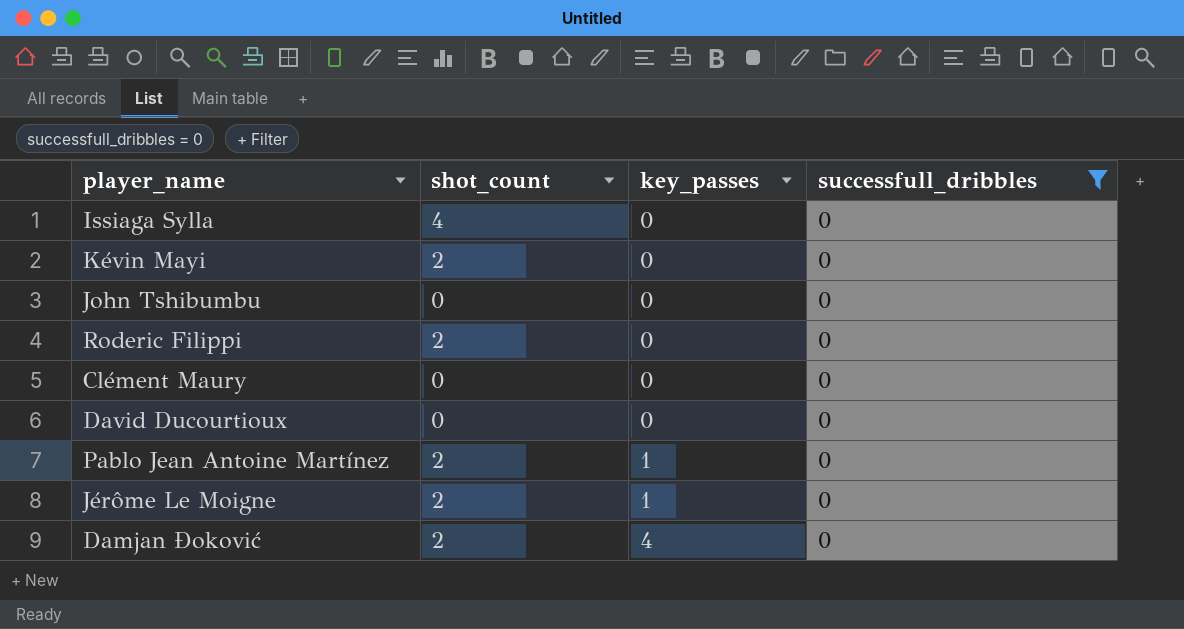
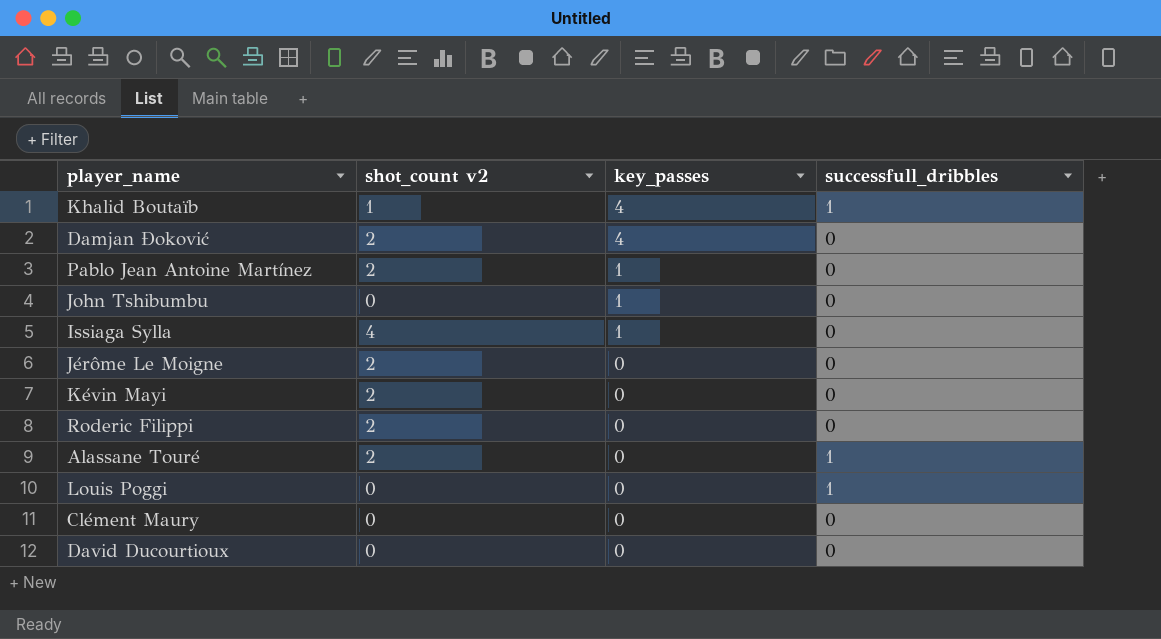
filter: successfull_dribbles = 0 -> none
row order: key_passes ascending -> key_passes descending
column name: shot_count -> shot_count v2
John Tshibumbu | key_passes: 0 -> 1
Issiaga Sylla | key_passes: 0 -> 1
Jérôme Le Moigne | key_passes: 1 -> 0

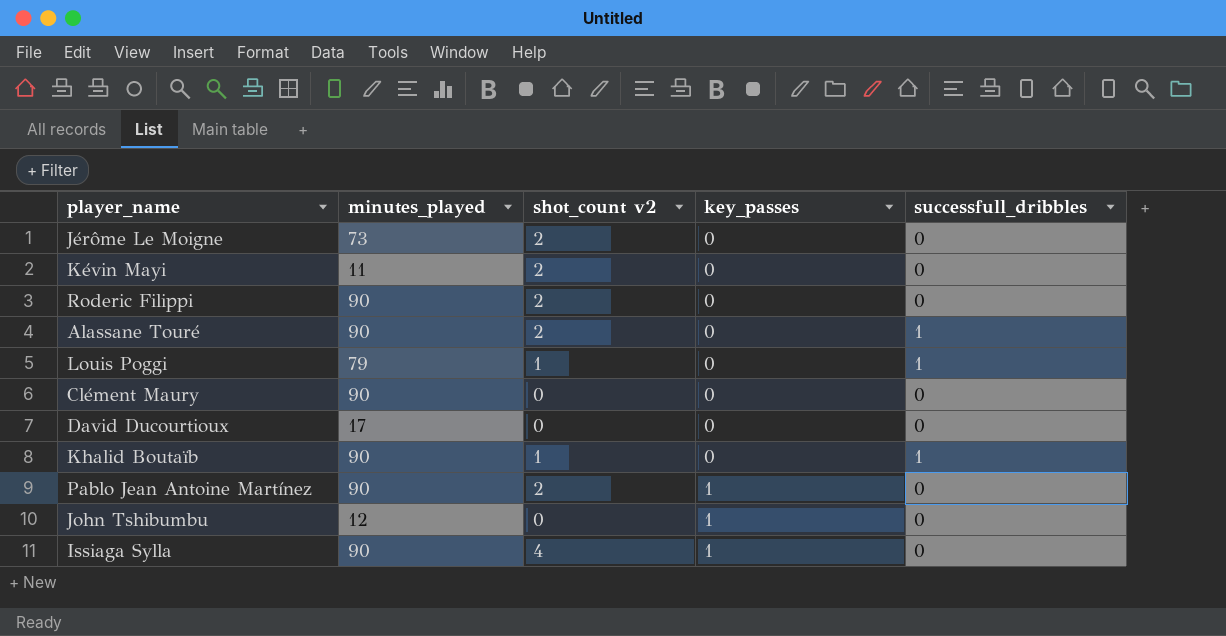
row order: key_passes descending -> key_passes ascending
column minutes_played | position: none -> 2
row Damjan Đoković: 2 | 4 | 0 -> none
Louis Poggi | shot_count v2: 0 -> 1
Khalid Boutaïb | key_passes: 4 -> 0

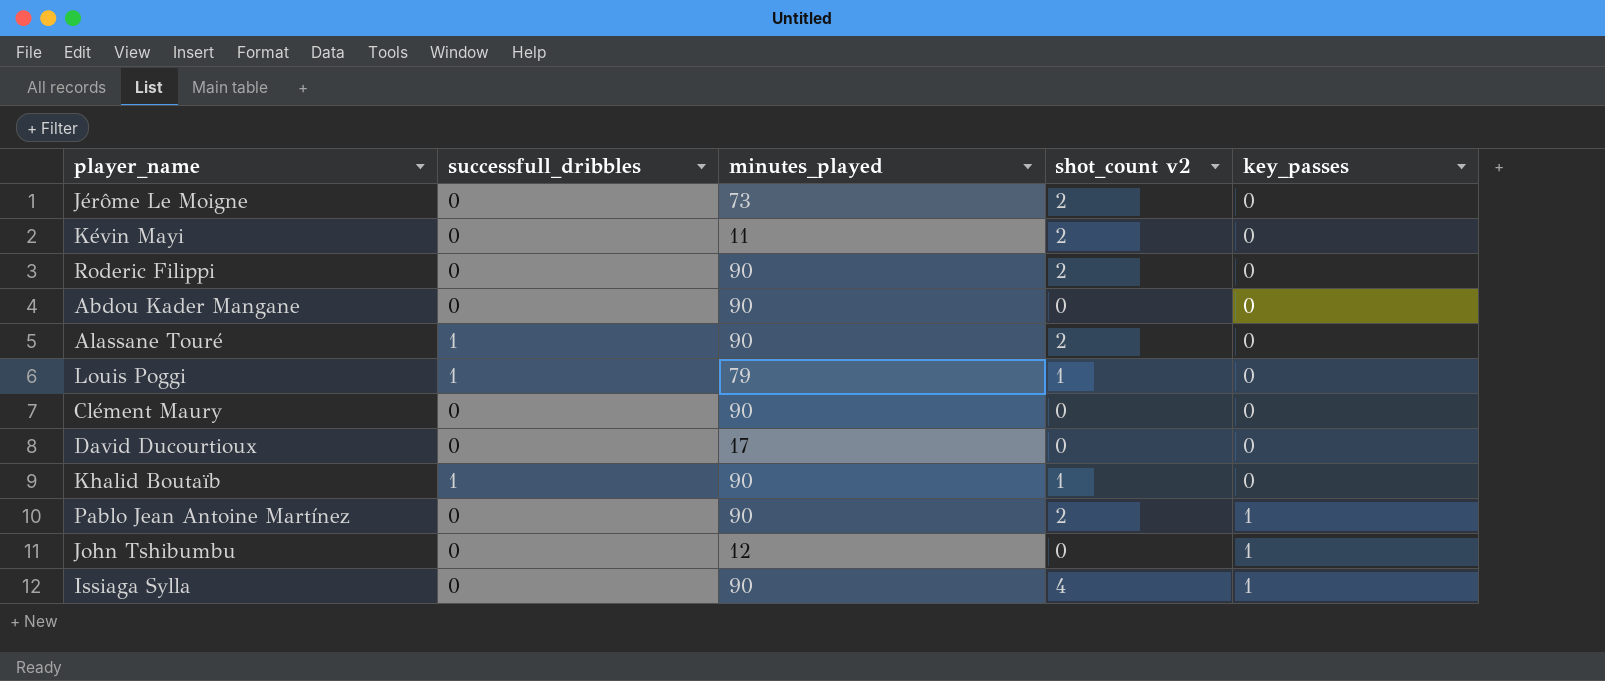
column successfull_dribbles | position: 5 -> 2
row Abdou Kader Mangane: none -> 0 | 90 | 0 | 0

